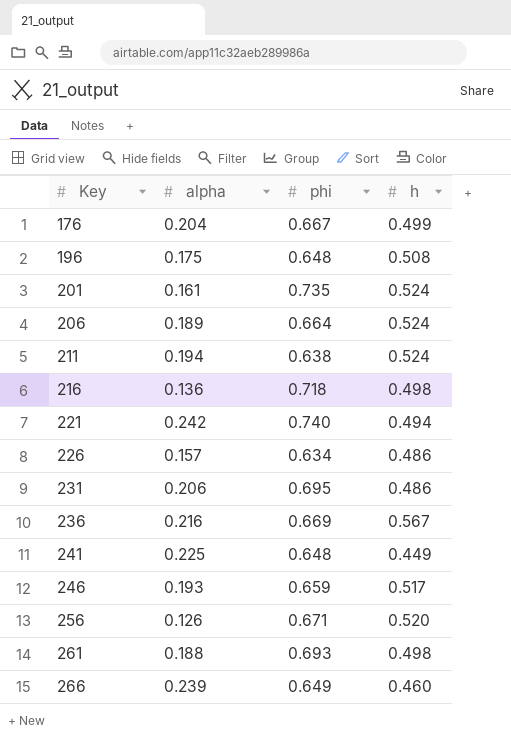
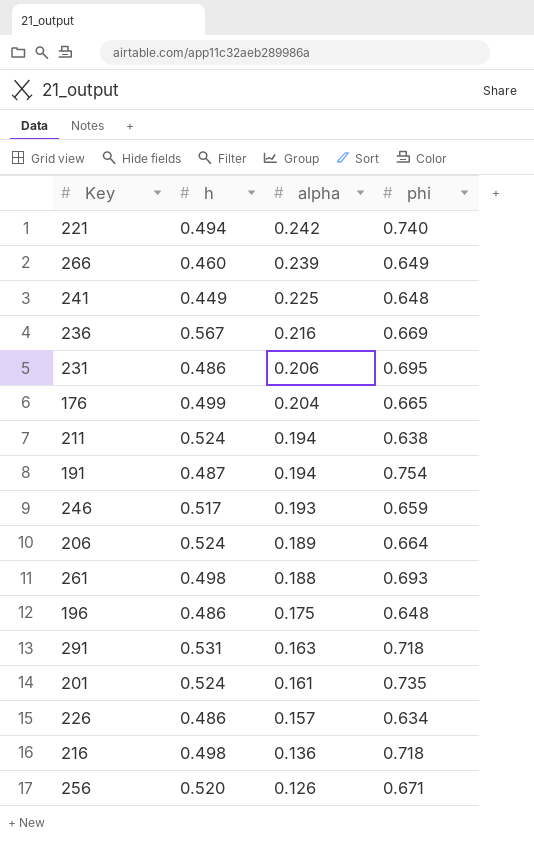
row order: Key ascending -> alpha descending
column h | position: 4 -> 2
176 | phi: 0.667 -> 0.665
row 191: none -> 0.487 | 0.194 | 0.754
196 | h: 0.508 -> 0.486
row 291: none -> 0.531 | 0.163 | 0.718

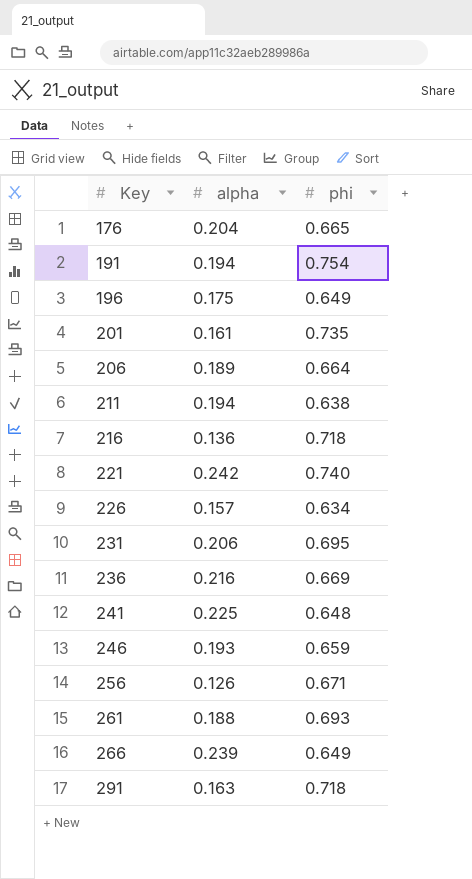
row order: alpha descending -> Key ascending
column h | position: 2 -> none
196 | phi: 0.648 -> 0.649

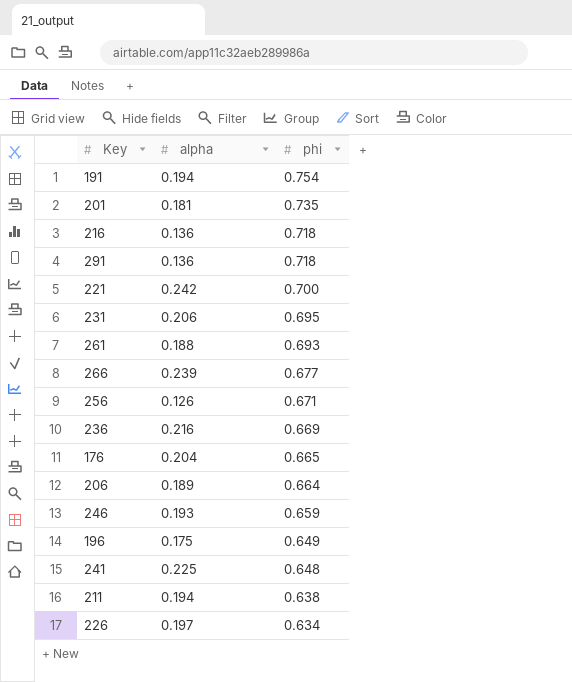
row order: Key ascending -> phi descending
201 | alpha: 0.161 -> 0.181
291 | alpha: 0.163 -> 0.136
221 | phi: 0.740 -> 0.700
266 | phi: 0.649 -> 0.677
226 | alpha: 0.157 -> 0.197

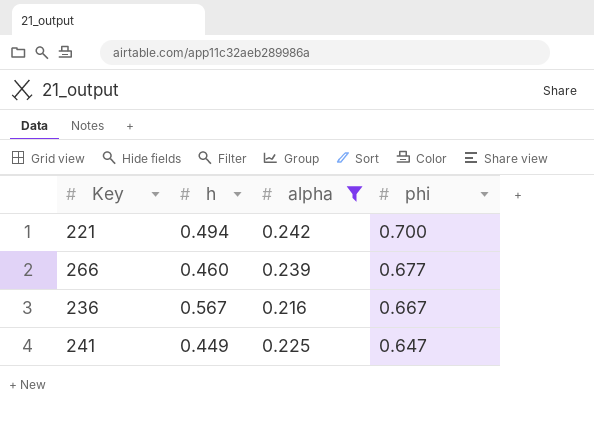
filter: none -> alpha >= 0.216
column h | position: none -> 2
236 | phi: 0.669 -> 0.667
241 | phi: 0.648 -> 0.647

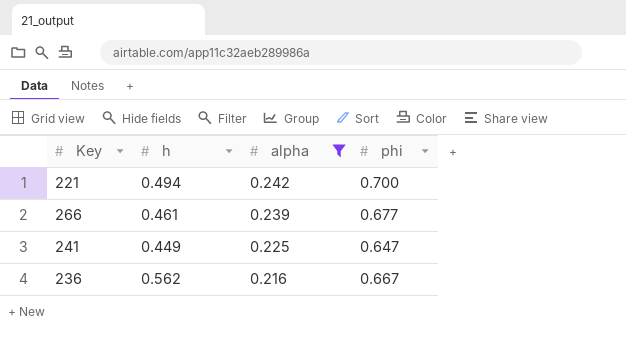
row order: phi descending -> alpha descending
266 | h: 0.460 -> 0.461
236 | h: 0.567 -> 0.562

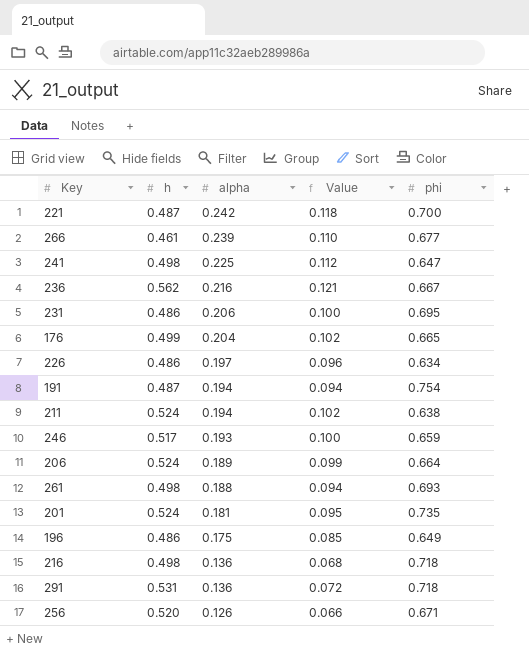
filter: alpha >= 0.216 -> none
column Value | formula: none -> [h] * [alpha]
221 | h: 0.494 -> 0.487
241 | h: 0.449 -> 0.498

